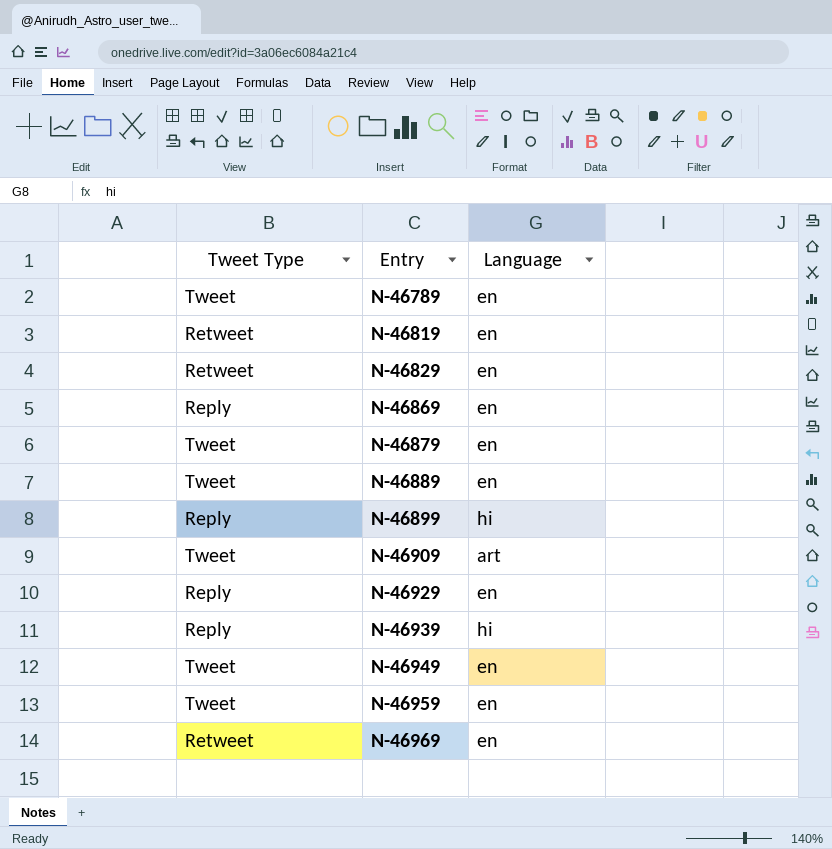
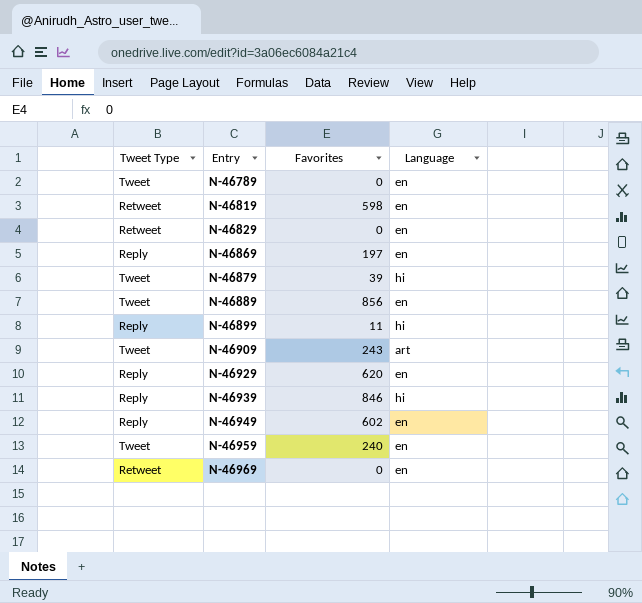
column Favorites | position: none -> 3
N-46879 | Language: en -> hi
N-46949 | Tweet Type: Tweet -> Reply

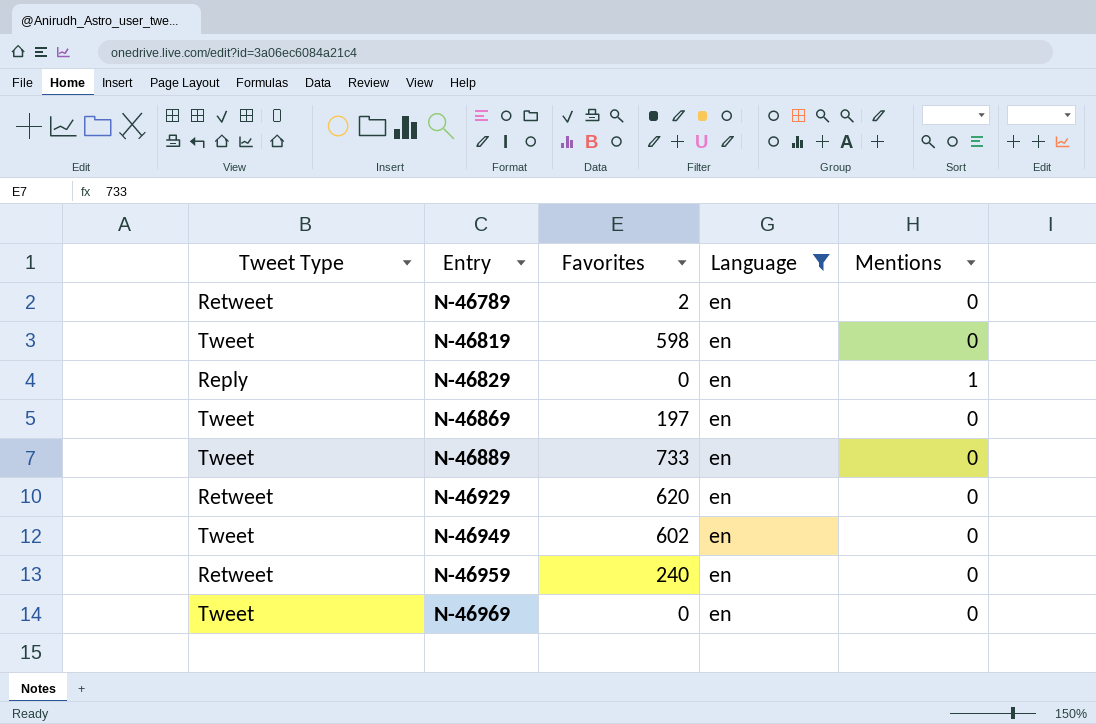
filter: none -> Language = en
column Mentions | position: none -> 5
N-46789 | Tweet Type: Tweet -> Retweet
N-46789 | Favorites: 0 -> 2
N-46819 | Tweet Type: Retweet -> Tweet
N-46829 | Tweet Type: Retweet -> Reply
N-46869 | Tweet Type: Reply -> Tweet
N-46889 | Favorites: 856 -> 733
N-46929 | Tweet Type: Reply -> Retweet
N-46949 | Tweet Type: Reply -> Tweet
N-46959 | Tweet Type: Tweet -> Retweet
N-46969 | Tweet Type: Retweet -> Tweet

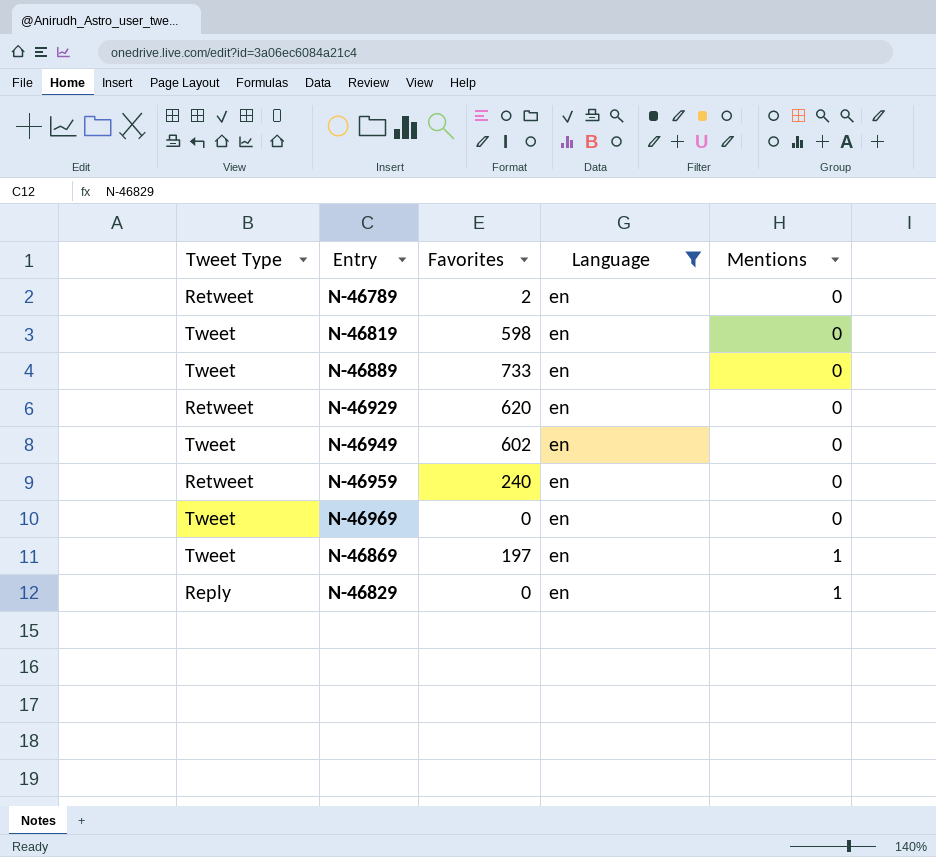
row order: Entry ascending -> Mentions ascending
N-46869 | Mentions: 0 -> 1

